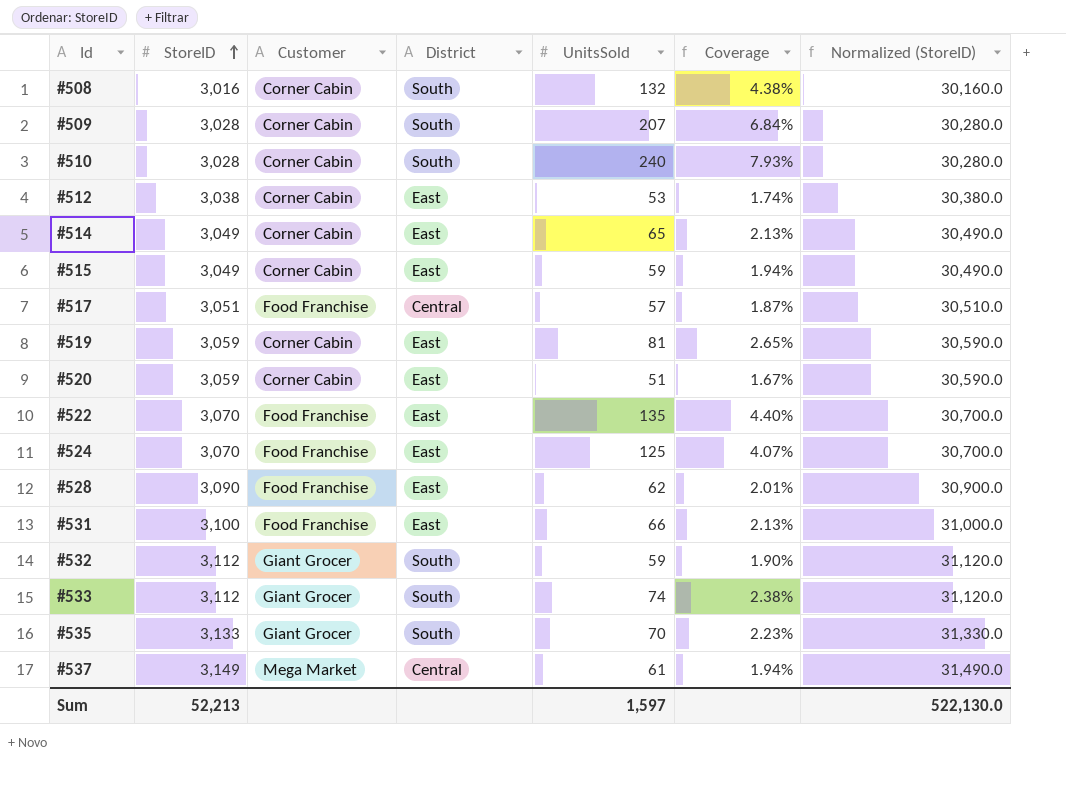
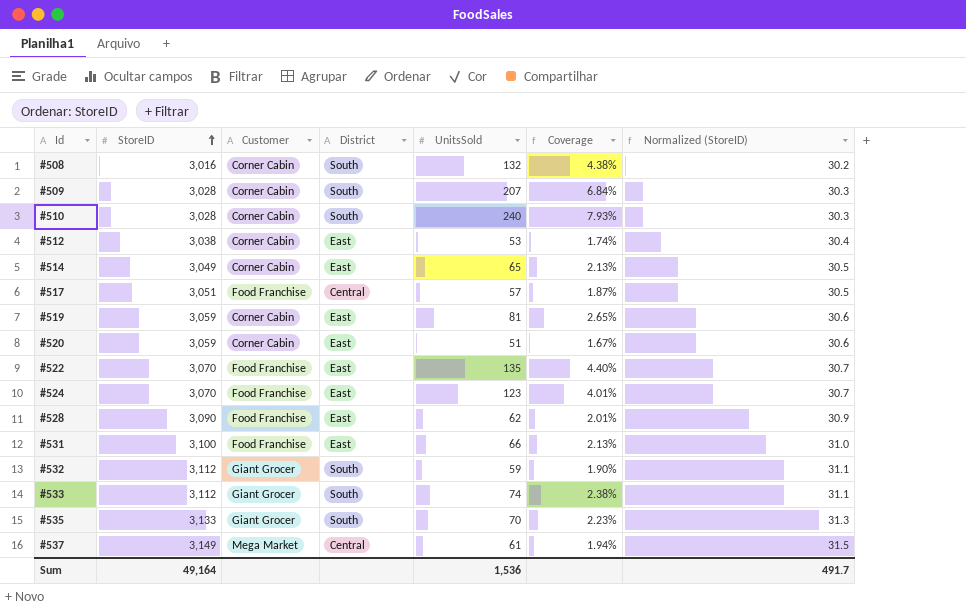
column Normalized (StoreID) | formula: [StoreID] * 10 -> [StoreID] * 0.01
row #515: 3,049 | Corner Cabin | East | 59 | 1.94% | 30,490.0 -> none
#524 | UnitsSold: 125 -> 123
#524 | Coverage: 4.07% -> 4.01%
Sum | StoreID: 52,213 -> 49,164
Sum | UnitsSold: 1,597 -> 1,536
Sum | Normalized (StoreID): 522,130.0 -> 491.7

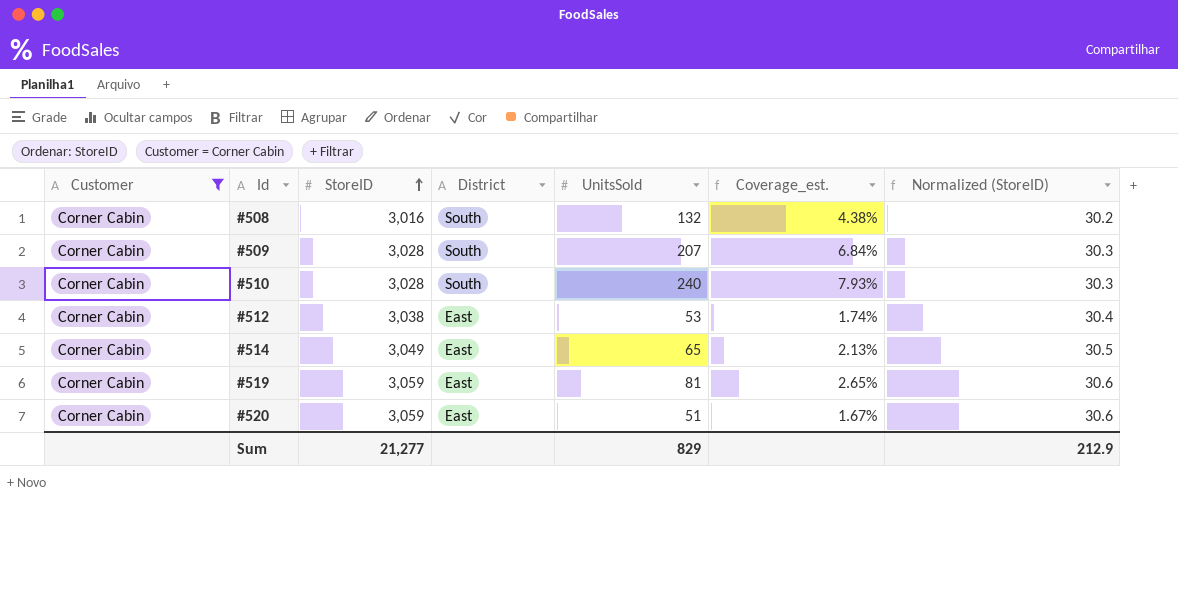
filter: none -> Customer = Corner Cabin
column Customer | position: 3 -> 1
column name: Coverage -> Coverage_est.
Sum | StoreID: 49,164 -> 21,277
Sum | UnitsSold: 1,536 -> 829
Sum | Normalized (StoreID): 491.7 -> 212.9

